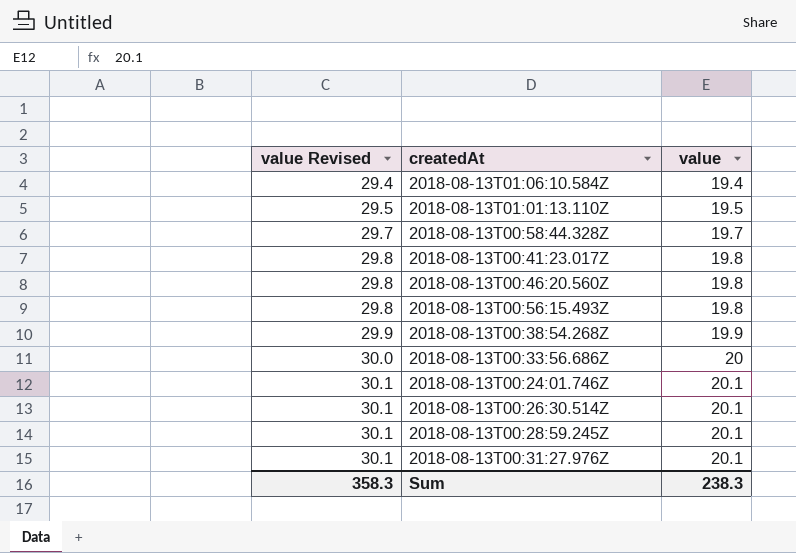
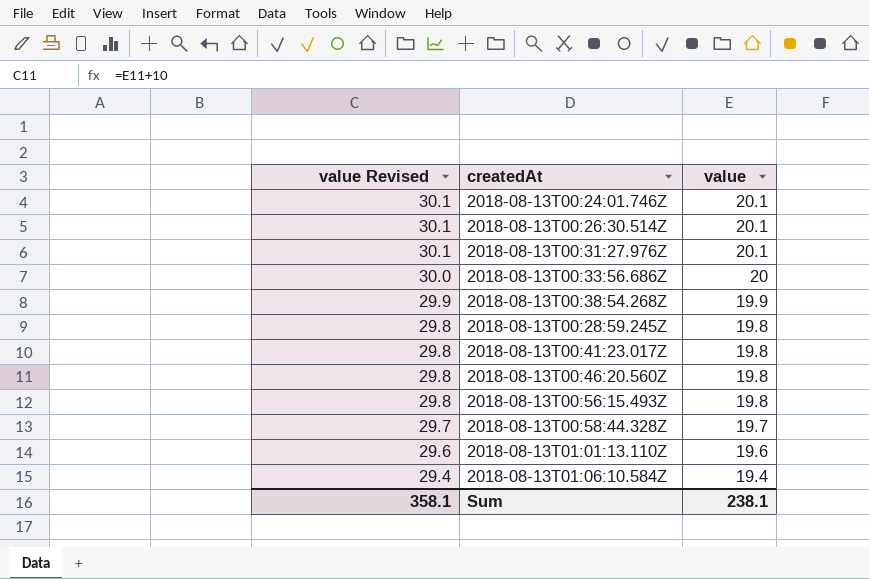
row order: value Revised ascending -> value Revised descending
2018-08-13T00:28:59.245Z | value Revised: 30.1 -> 29.8
2018-08-13T00:28:59.245Z | value: 20.1 -> 19.8
2018-08-13T01:01:13.110Z | value Revised: 29.5 -> 29.6
2018-08-13T01:01:13.110Z | value: 19.5 -> 19.6
Sum | value Revised: 358.3 -> 358.1
Sum | value: 238.3 -> 238.1

